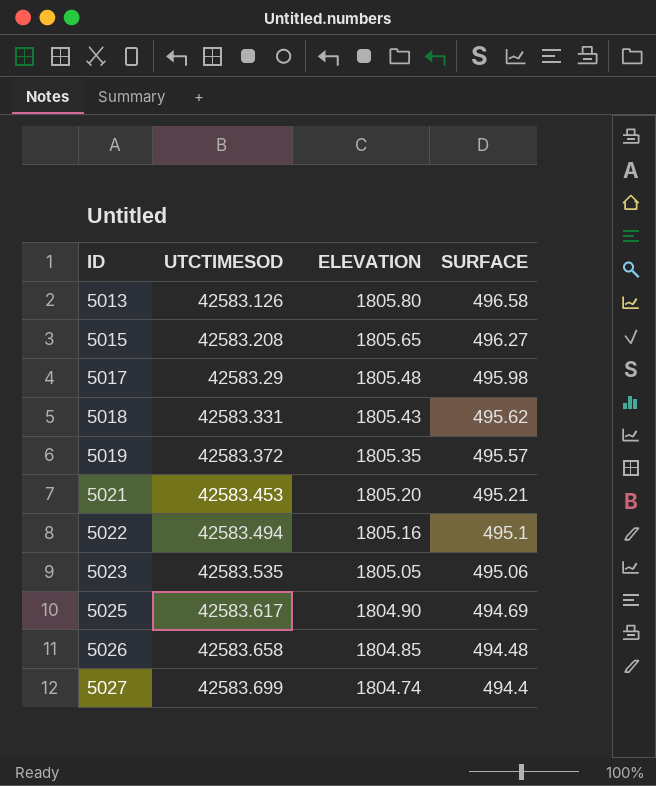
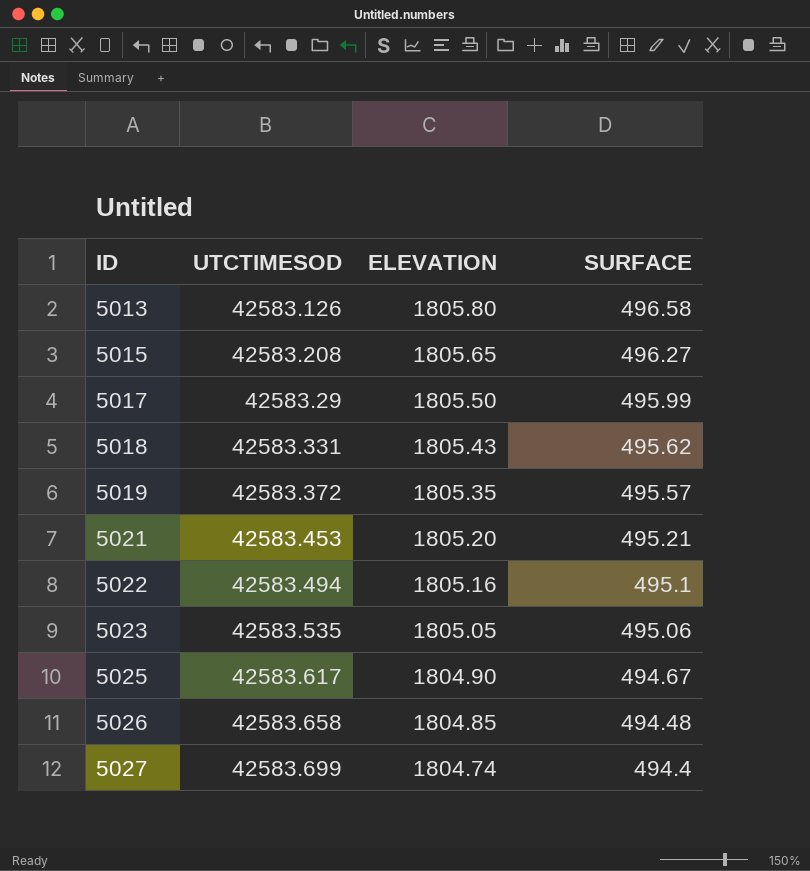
5017 | ELEVATION: 1805.48 -> 1805.50
5017 | SURFACE: 495.98 -> 495.99
5025 | SURFACE: 494.69 -> 494.67

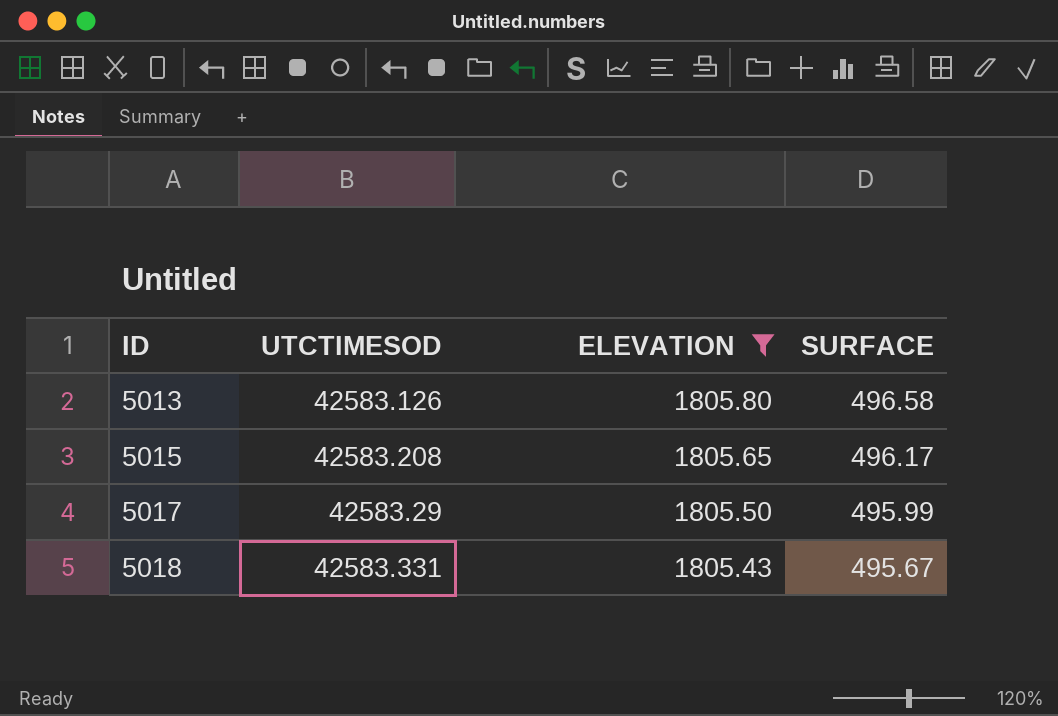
filter: none -> ELEVATION >= 1805.43
5015 | SURFACE: 496.27 -> 496.17
5018 | SURFACE: 495.62 -> 495.67

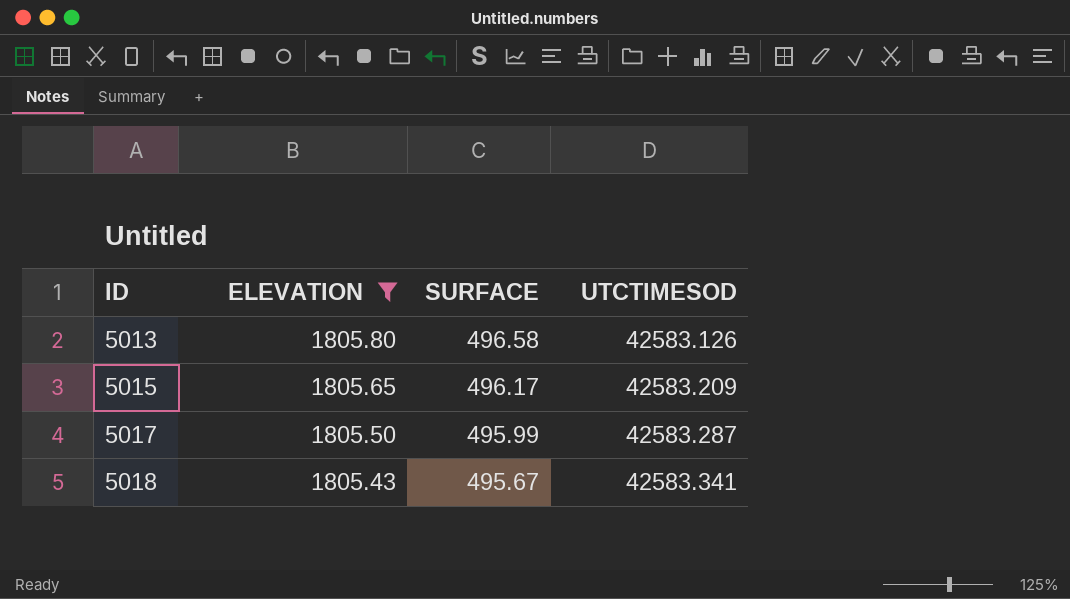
column UTCTIMESOD | position: 2 -> 4
5015 | UTCTIMESOD: 42583.208 -> 42583.209
5017 | UTCTIMESOD: 42583.29 -> 42583.287
5018 | UTCTIMESOD: 42583.331 -> 42583.341

